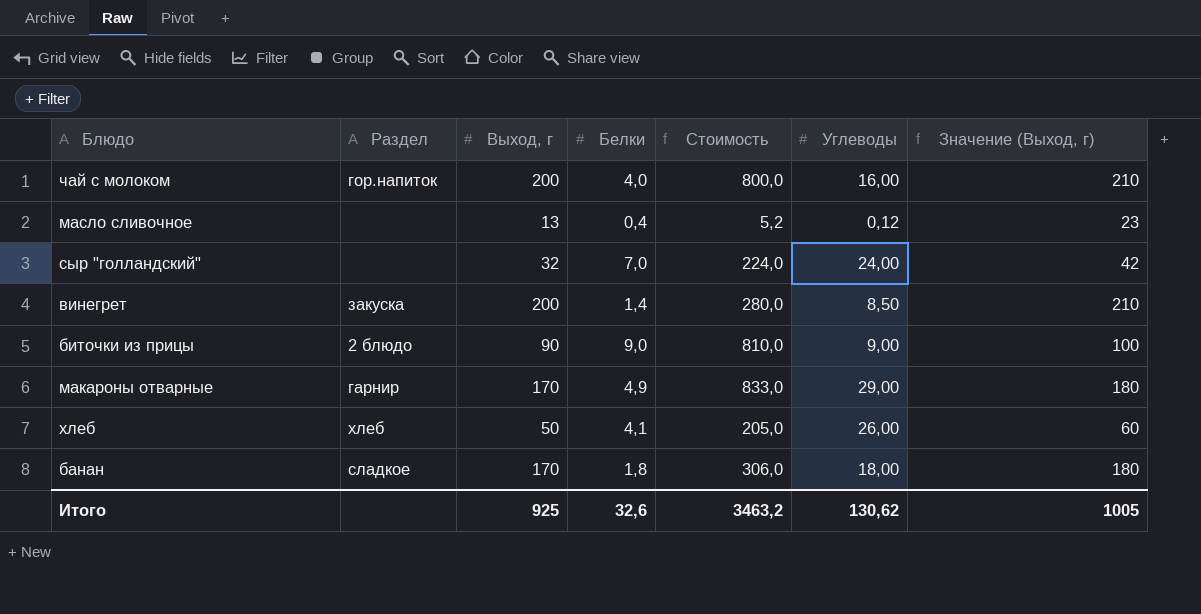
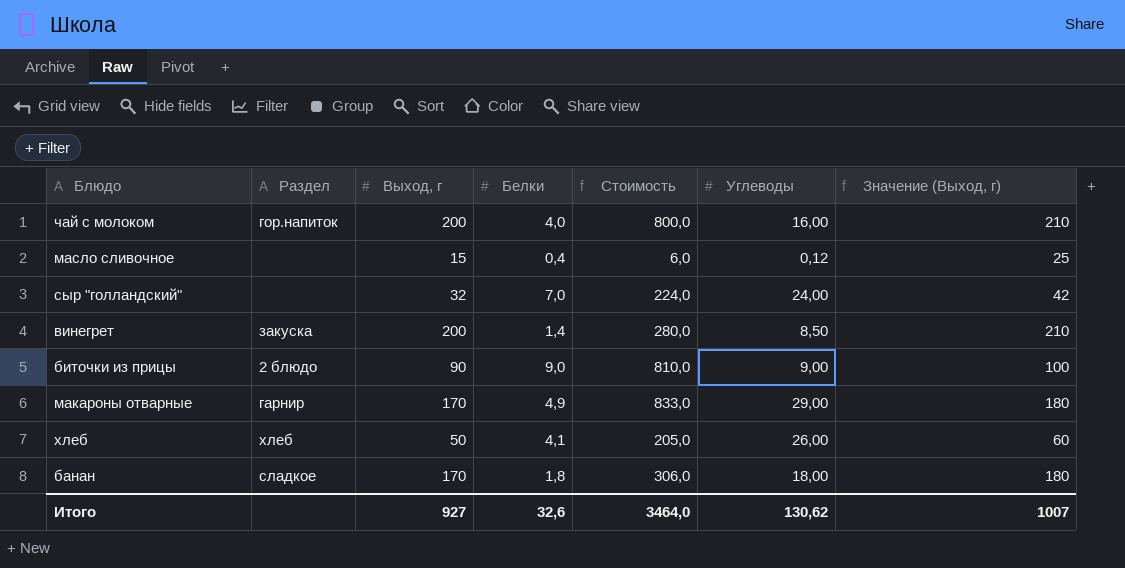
масло сливочное | Выход, г: 13 -> 15
масло сливочное | Стоимость: 5,2 -> 6,0
масло сливочное | Значение (Выход, г): 23 -> 25
Итого | Выход, г: 925 -> 927
Итого | Стоимость: 3463,2 -> 3464,0
Итого | Значение (Выход, г): 1005 -> 1007

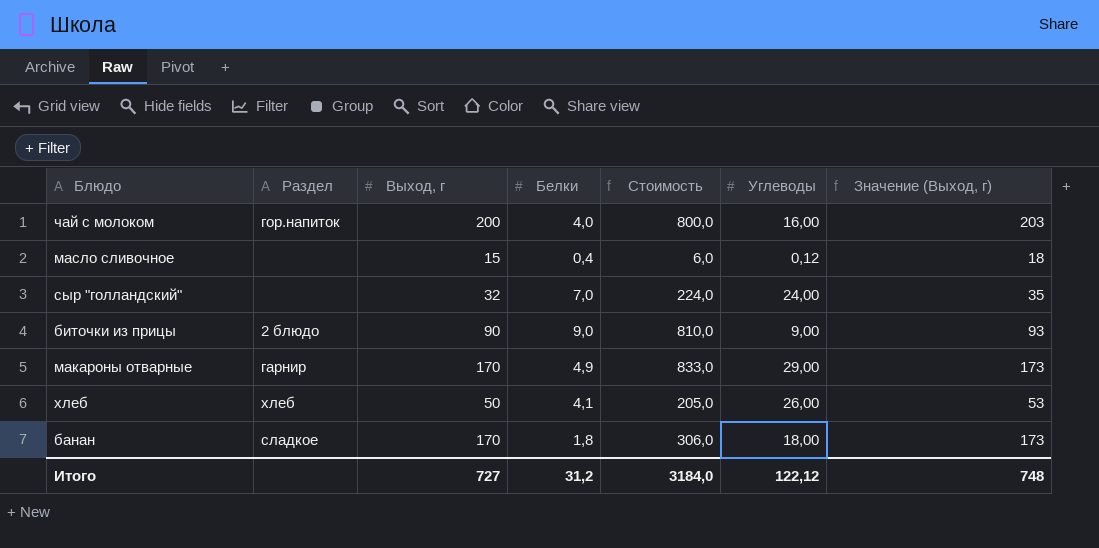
column Значение (Выход, г) | formula: [Выход, г] + 10 -> [Выход, г] + 3
row винегрет: закуска | 200 | 1,4 | 280,0 | 8,50 | 210 -> none
Итого | Выход, г: 927 -> 727
Итого | Белки: 32,6 -> 31,2
Итого | Стоимость: 3464,0 -> 3184,0
Итого | Углеводы: 130,62 -> 122,12
Итого | Значение (Выход, г): 1007 -> 748

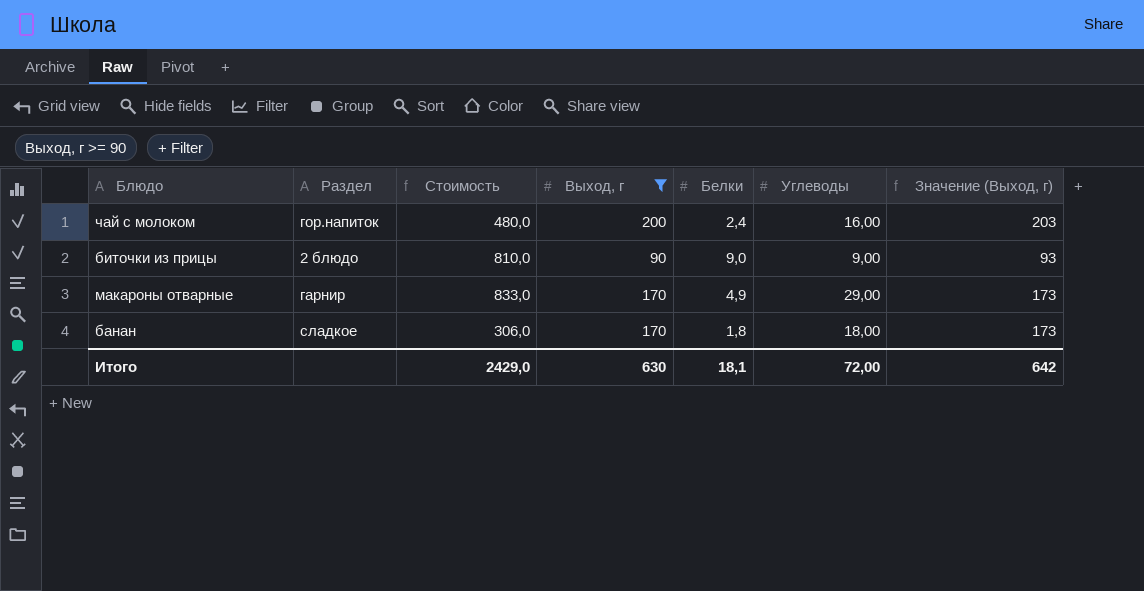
filter: none -> Выход, г >= 90
column Стоимость | position: 5 -> 3
чай с молоком | Стоимость: 800,0 -> 480,0
чай с молоком | Белки: 4,0 -> 2,4
Итого | Стоимость: 3184,0 -> 2429,0
Итого | Выход, г: 727 -> 630
Итого | Белки: 31,2 -> 18,1
Итого | Углеводы: 122,12 -> 72,00
Итого | Значение (Выход, г): 748 -> 642

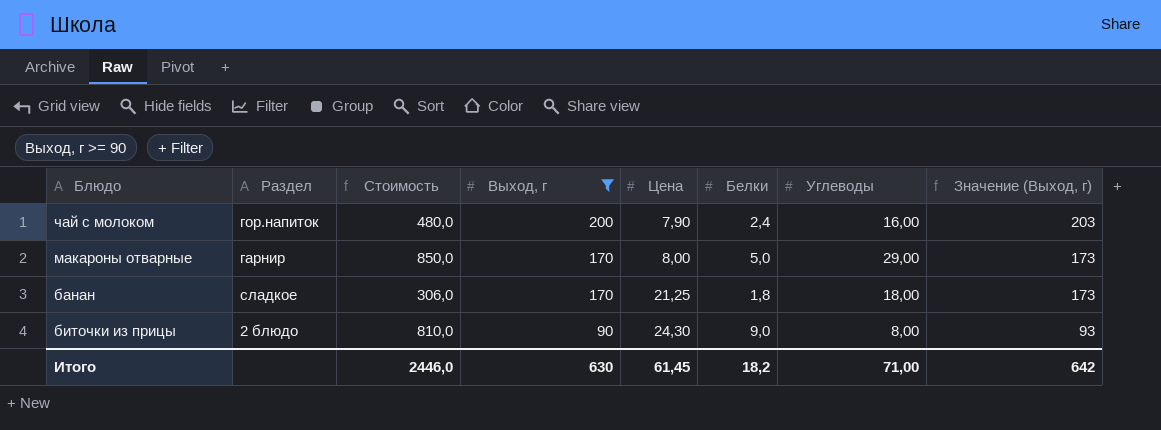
row order: none -> Выход, г descending
column Цена | position: none -> 5
макароны отварные | Стоимость: 833,0 -> 850,0
макароны отварные | Белки: 4,9 -> 5,0
биточки из прицы | Углеводы: 9,00 -> 8,00
Итого | Стоимость: 2429,0 -> 2446,0
Итого | Белки: 18,1 -> 18,2
Итого | Углеводы: 72,00 -> 71,00

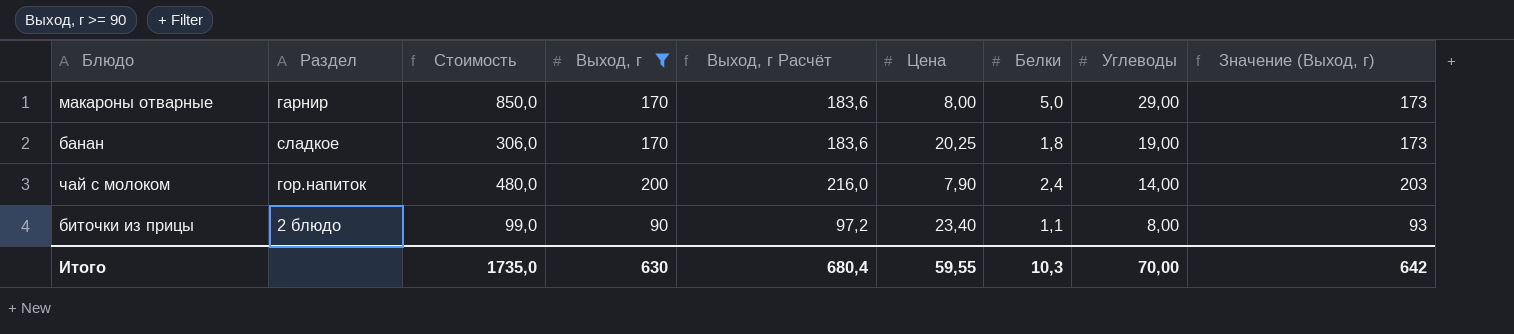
row order: Выход, г descending -> Углеводы descending
column Выход, г Расчёт | formula: none -> [Выход, г] * 1,08
банан | Цена: 21,25 -> 20,25
банан | Углеводы: 18,00 -> 19,00
чай с молоком | Углеводы: 16,00 -> 14,00
биточки из прицы | Стоимость: 810,0 -> 99,0
биточки из прицы | Цена: 24,30 -> 23,40
биточки из прицы | Белки: 9,0 -> 1,1
Итого | Стоимость: 2446,0 -> 1735,0
Итого | Цена: 61,45 -> 59,55
Итого | Белки: 18,2 -> 10,3
Итого | Углеводы: 71,00 -> 70,00

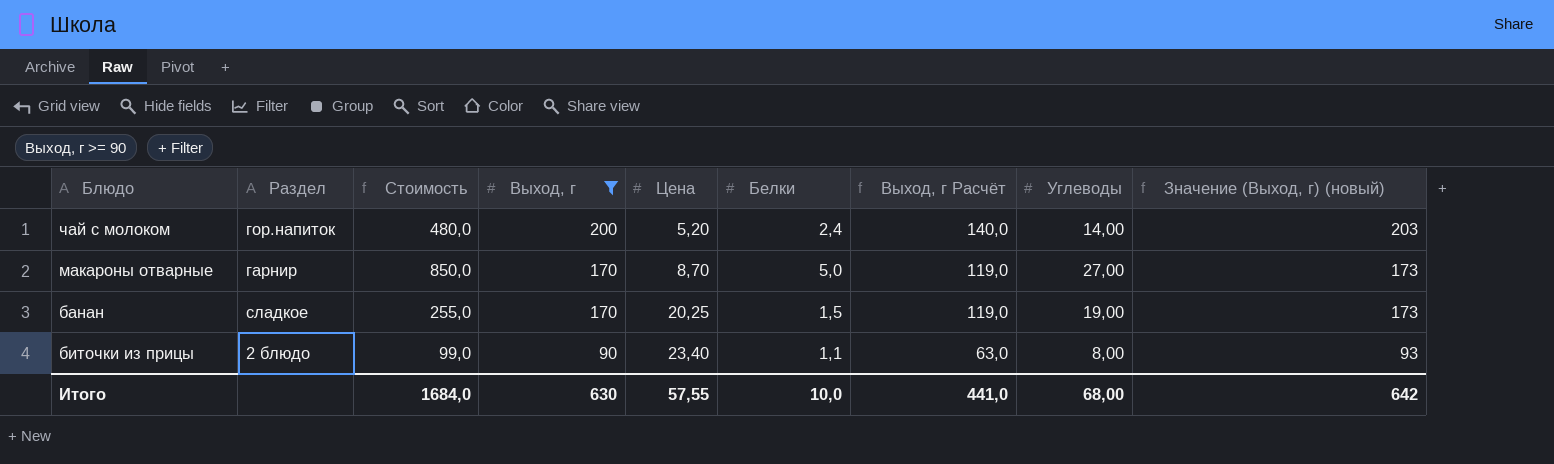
row order: Углеводы descending -> Выход, г descending
column Выход, г Расчёт | formula: [Выход, г] * 1,08 -> [Выход, г] * 0,7
column Выход, г Расчёт | position: 5 -> 7
column name: Значение (Выход, г) -> Значение (Выход, г) (новый)
чай с молоком | Цена: 7,90 -> 5,20
макароны отварные | Цена: 8,00 -> 8,70
макароны отварные | Углеводы: 29,00 -> 27,00
банан | Стоимость: 306,0 -> 255,0
банан | Белки: 1,8 -> 1,5
Итого | Стоимость: 1735,0 -> 1684,0
Итого | Цена: 59,55 -> 57,55
Итого | Белки: 10,3 -> 10,0
Итого | Выход, г Расчёт: 680,4 -> 441,0
Итого | Углеводы: 70,00 -> 68,00

